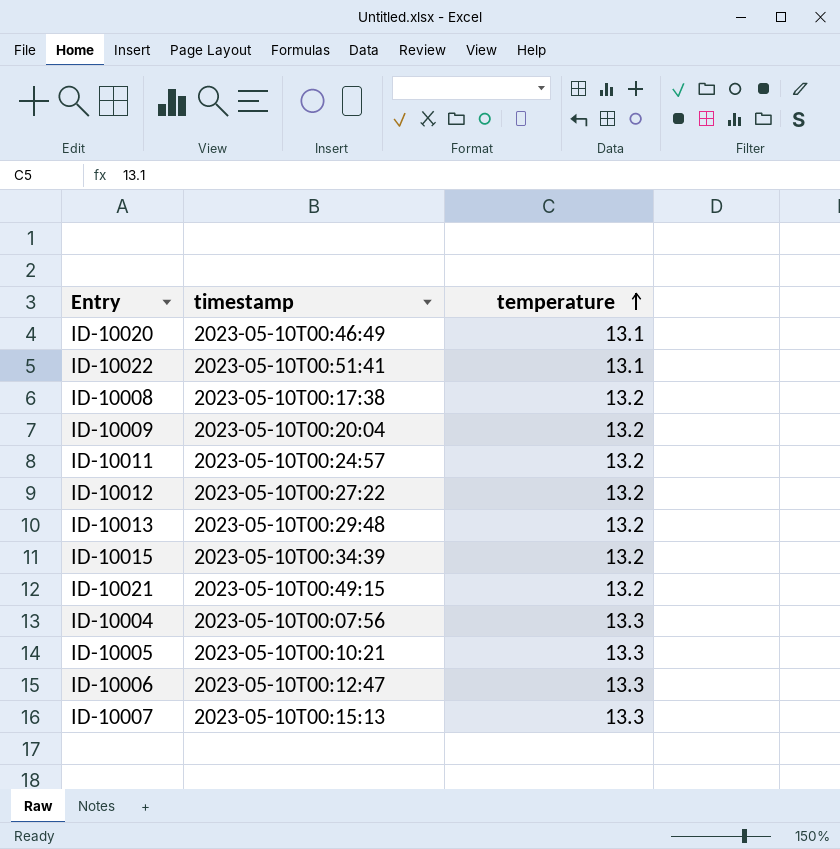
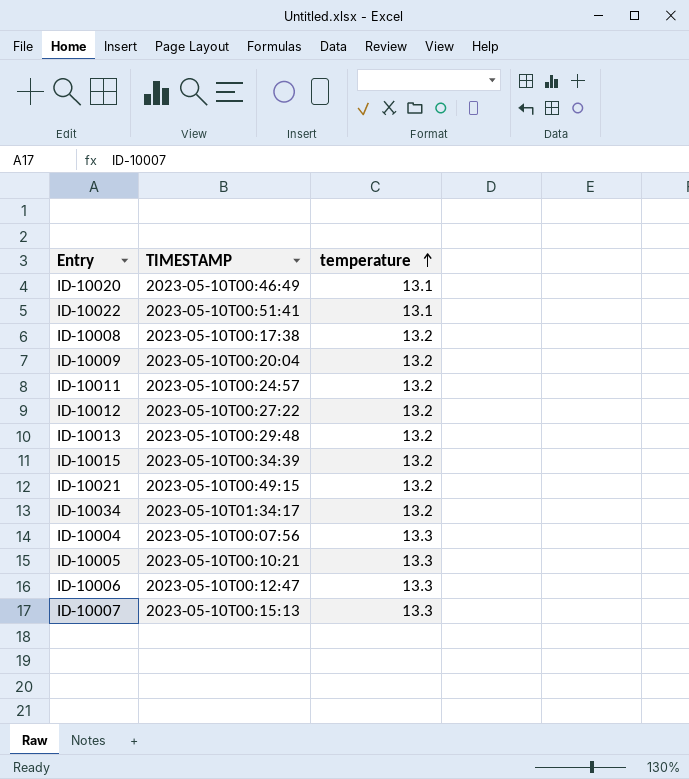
column name: timestamp -> TIMESTAMP
row ID-10034: none -> 2023-05-10T01:34:17 | 13.2

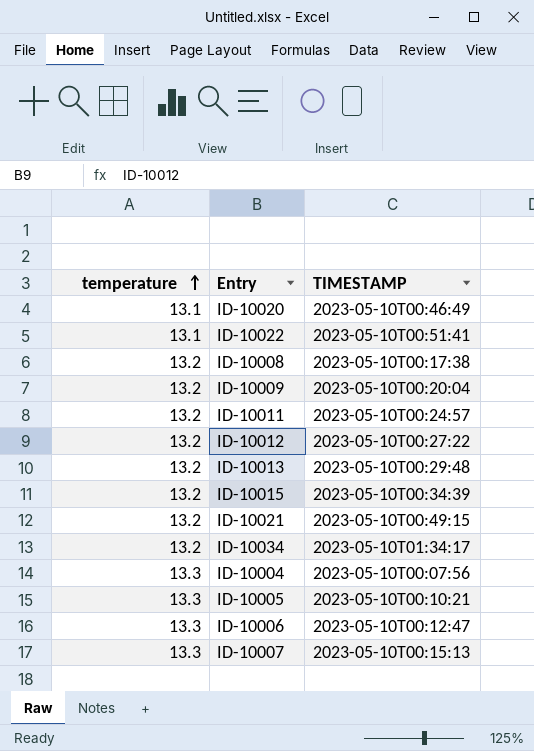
column temperature | position: 3 -> 1

